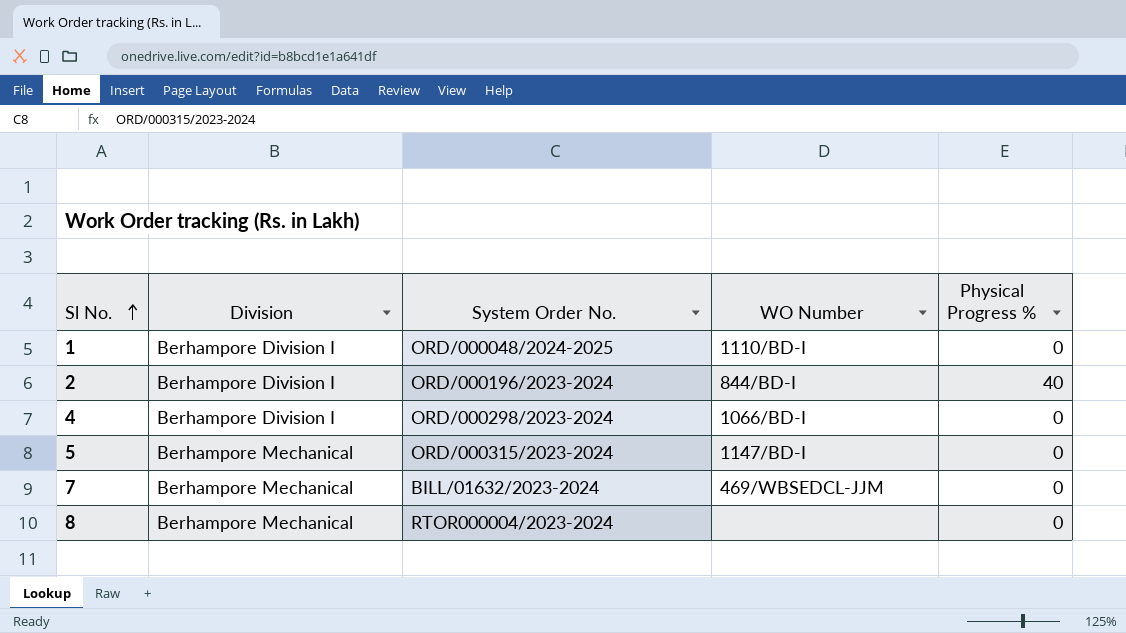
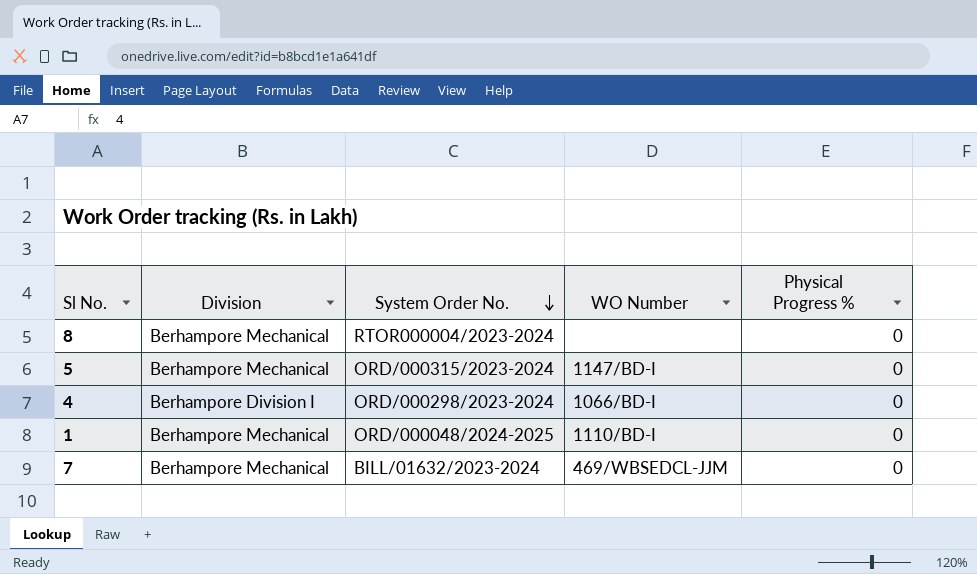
row order: Sl No. ascending -> System Order No. descending
row 2: Berhampore Division I | ORD/000196/2023-2024 | 844/BD-I | 40 -> none
1 | Division: Berhampore Division I -> Berhampore Mechanical

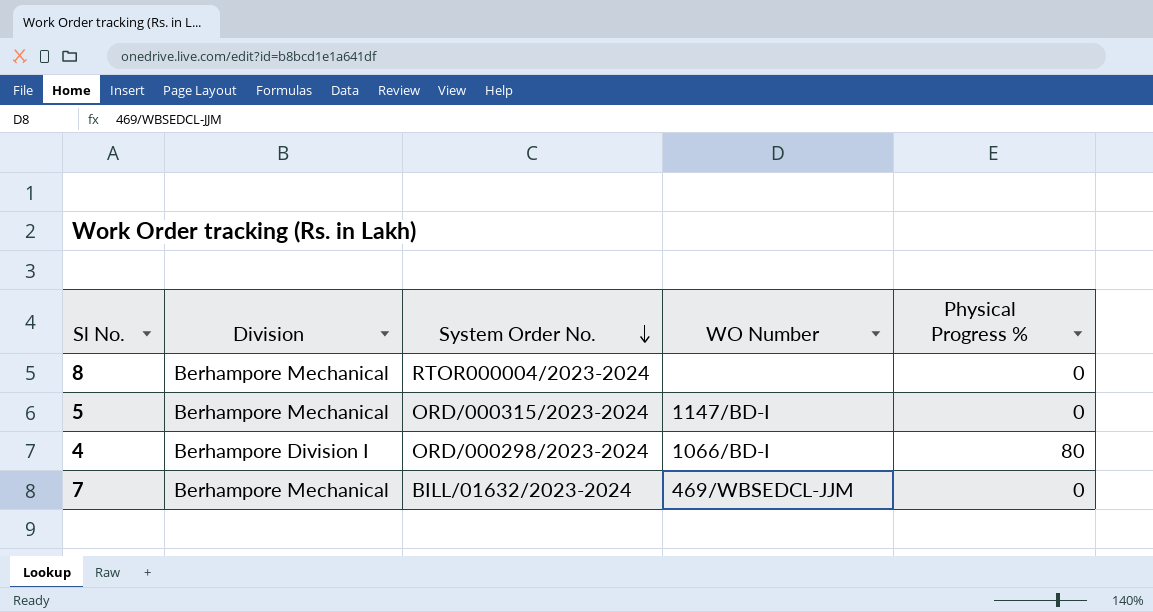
row 1: Berhampore Mechanical | ORD/000048/2024-2025 | 1110/BD-I | 0 -> none
4 | Physical Progress %: 0 -> 80

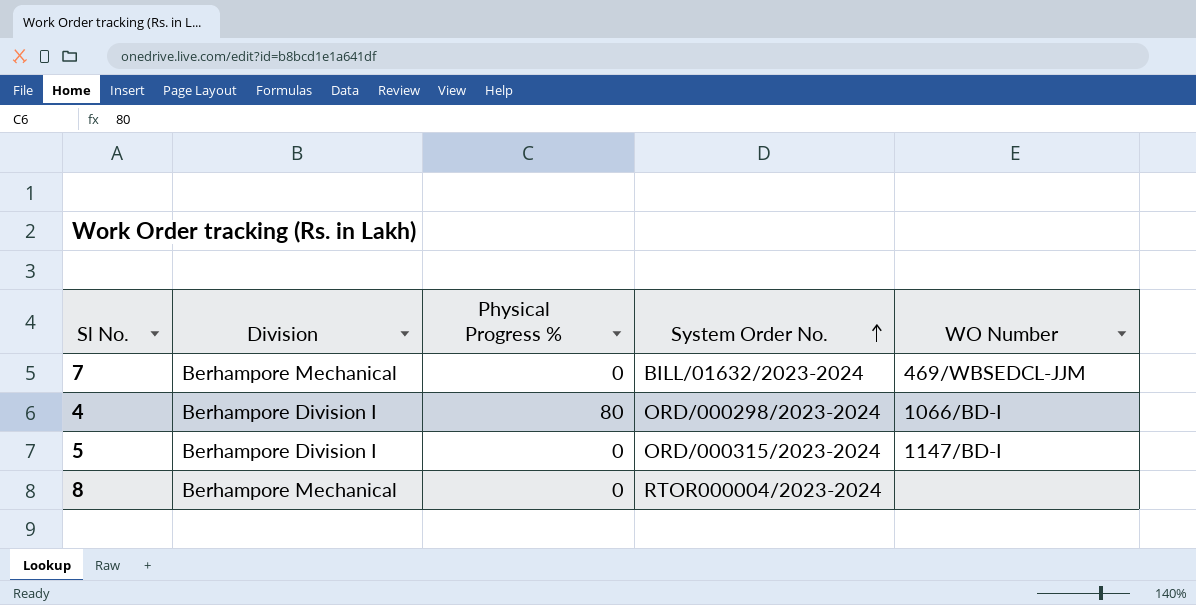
row order: System Order No. descending -> System Order No. ascending
column Physical Progress % | position: 5 -> 3
5 | Division: Berhampore Mechanical -> Berhampore Division I

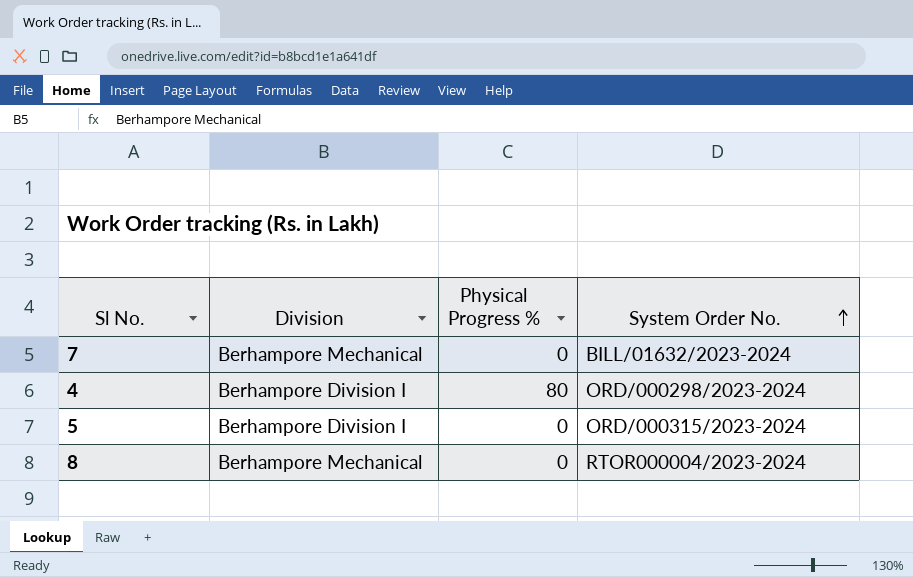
column WO Number | position: 5 -> none

